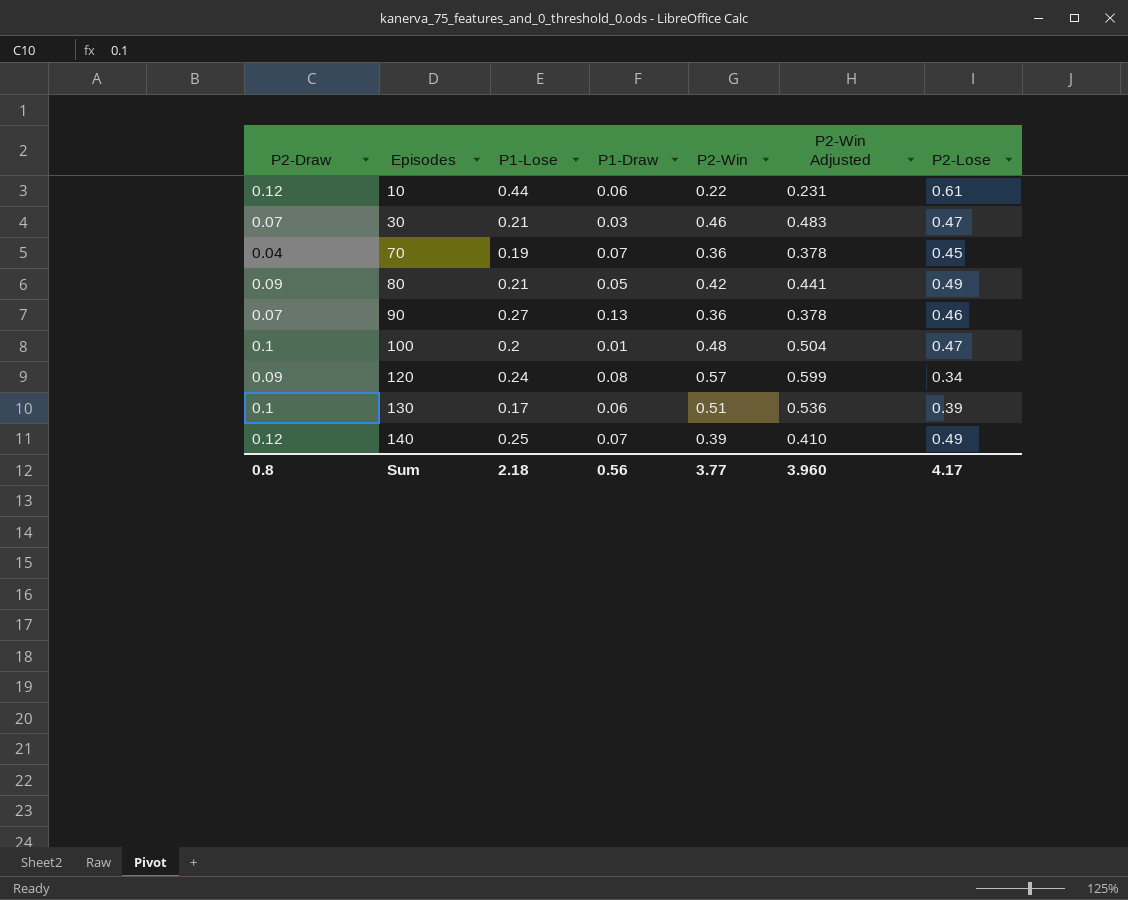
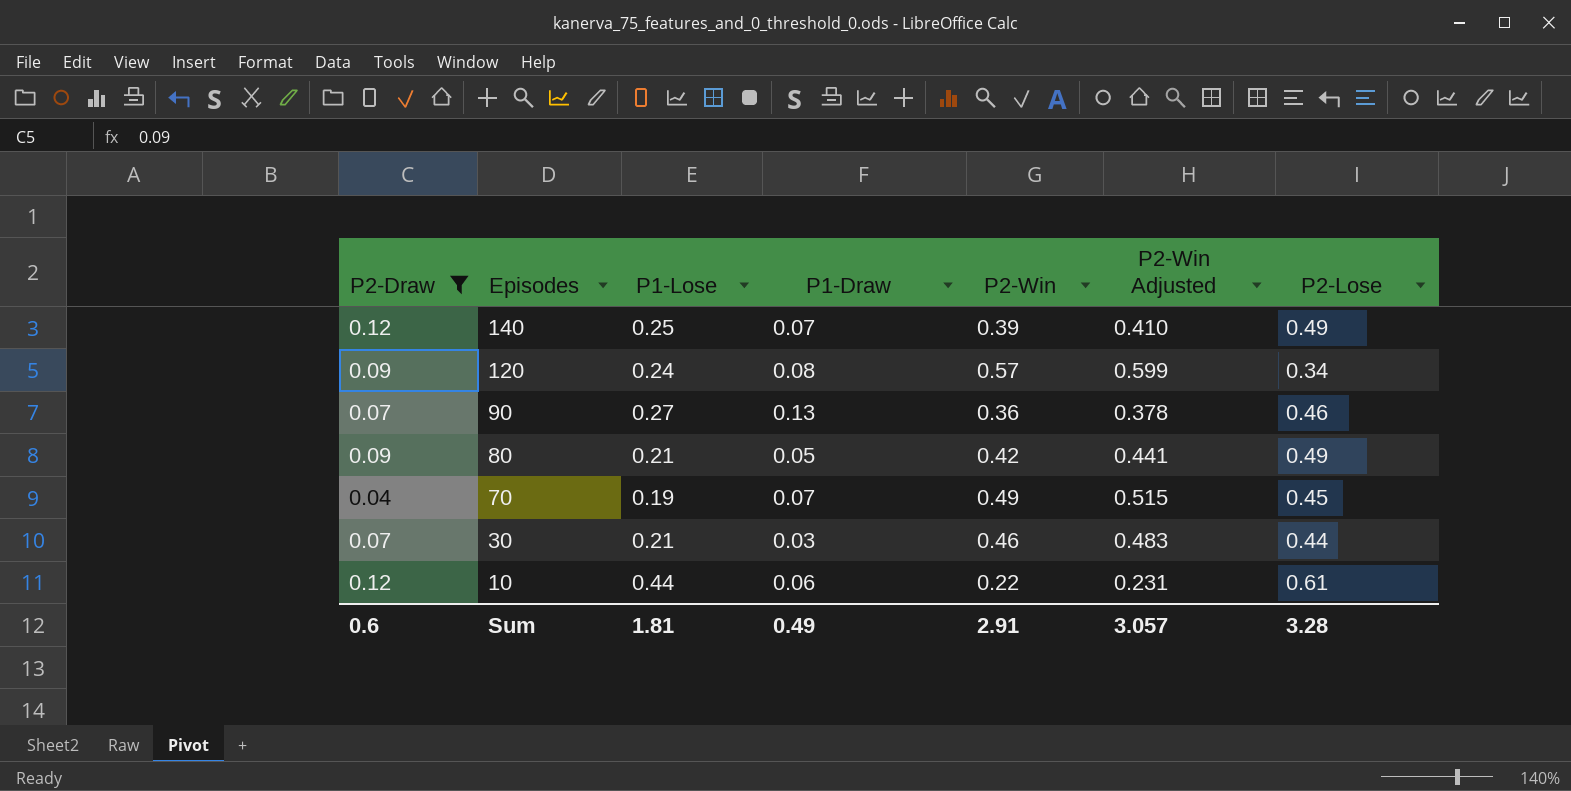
filter: none -> P2-Draw != 0.1
row order: Episodes ascending -> Episodes descending
70 | P2-Win: 0.36 -> 0.49
70 | P2-Win Adjusted: 0.378 -> 0.515
30 | P2-Lose: 0.47 -> 0.44
Sum | P2-Draw: 0.8 -> 0.6
Sum | P1-Lose: 2.18 -> 1.81
Sum | P1-Draw: 0.56 -> 0.49
Sum | P2-Win: 3.77 -> 2.91
Sum | P2-Win Adjusted: 3.960 -> 3.057
Sum | P2-Lose: 4.17 -> 3.28

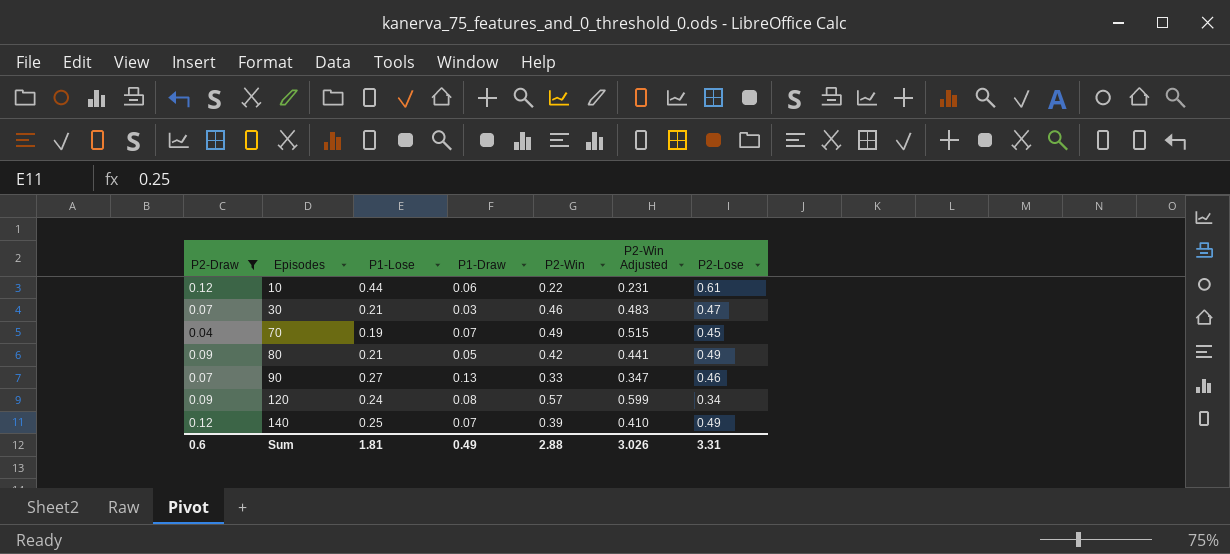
row order: Episodes descending -> Episodes ascending
30 | P2-Lose: 0.44 -> 0.47
90 | P2-Win: 0.36 -> 0.33
90 | P2-Win Adjusted: 0.378 -> 0.347
Sum | P2-Win: 2.91 -> 2.88
Sum | P2-Win Adjusted: 3.057 -> 3.026
Sum | P2-Lose: 3.28 -> 3.31

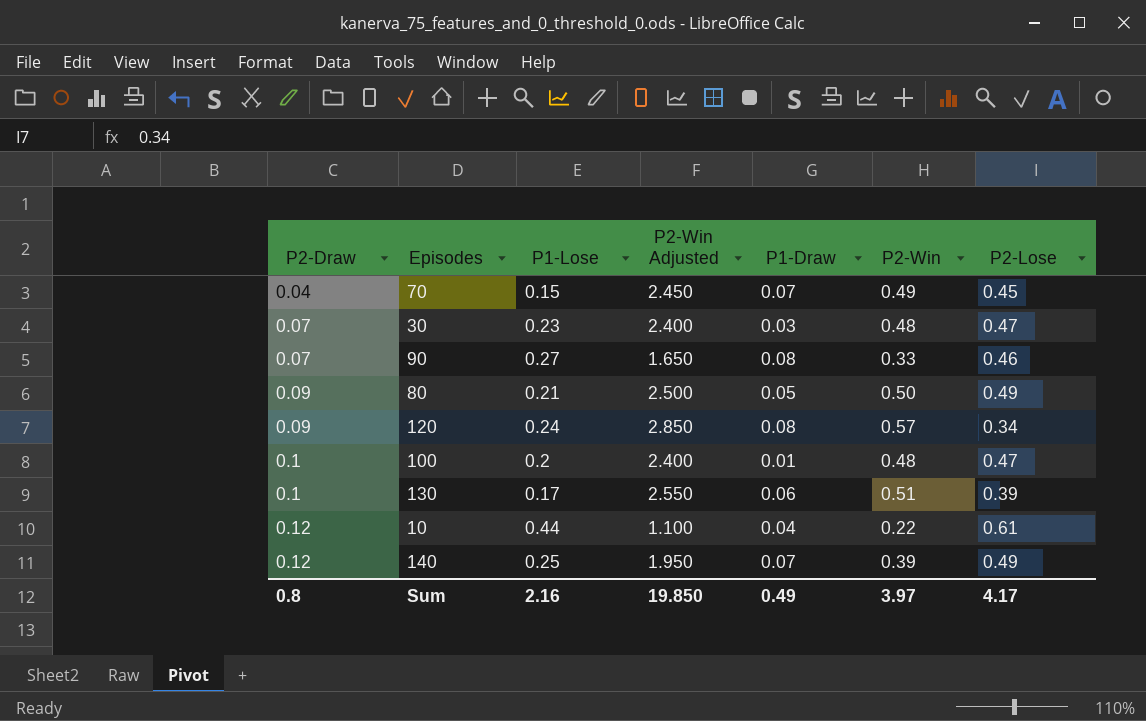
filter: P2-Draw != 0.1 -> none
row order: Episodes ascending -> P2-Draw ascending
column P2-Win Adjusted | formula: [P2-Win] * 1.05 -> [P2-Win] * 5
column P2-Win Adjusted | position: 6 -> 4
70 | P1-Lose: 0.19 -> 0.15
30 | P1-Lose: 0.21 -> 0.23
30 | P2-Win: 0.46 -> 0.48
90 | P1-Draw: 0.13 -> 0.08
80 | P2-Win: 0.42 -> 0.50
10 | P1-Draw: 0.06 -> 0.04
Sum | P2-Draw: 0.6 -> 0.8
Sum | P1-Lose: 1.81 -> 2.16
Sum | P2-Win Adjusted: 3.026 -> 19.850
Sum | P2-Win: 2.88 -> 3.97
Sum | P2-Lose: 3.31 -> 4.17

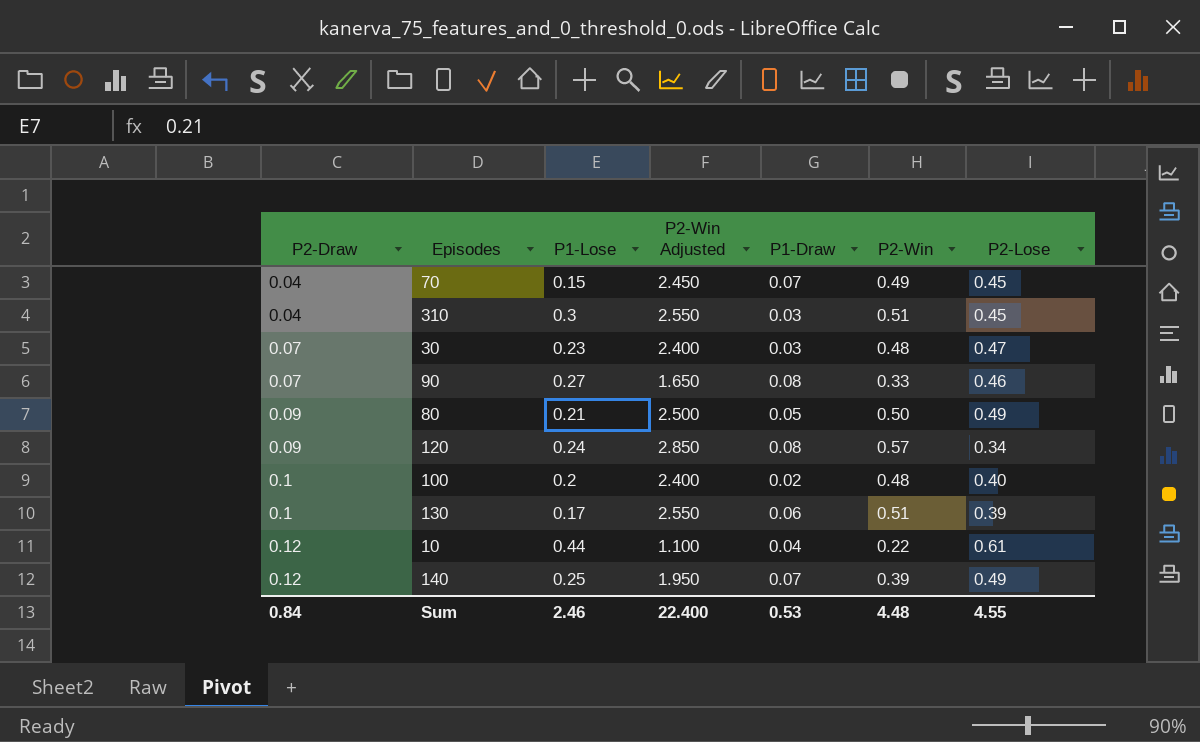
row 310: none -> 0.04 | 0.3 | 2.550 | 0.03 | 0.51 | 0.45
100 | P1-Draw: 0.01 -> 0.02
100 | P2-Lose: 0.47 -> 0.40
Sum | P2-Draw: 0.8 -> 0.84
Sum | P1-Lose: 2.16 -> 2.46
Sum | P2-Win Adjusted: 19.850 -> 22.400
Sum | P1-Draw: 0.49 -> 0.53
Sum | P2-Win: 3.97 -> 4.48
Sum | P2-Lose: 4.17 -> 4.55

